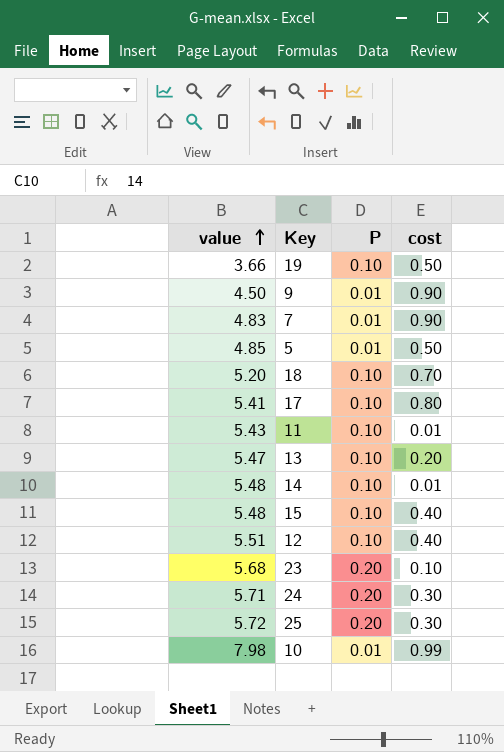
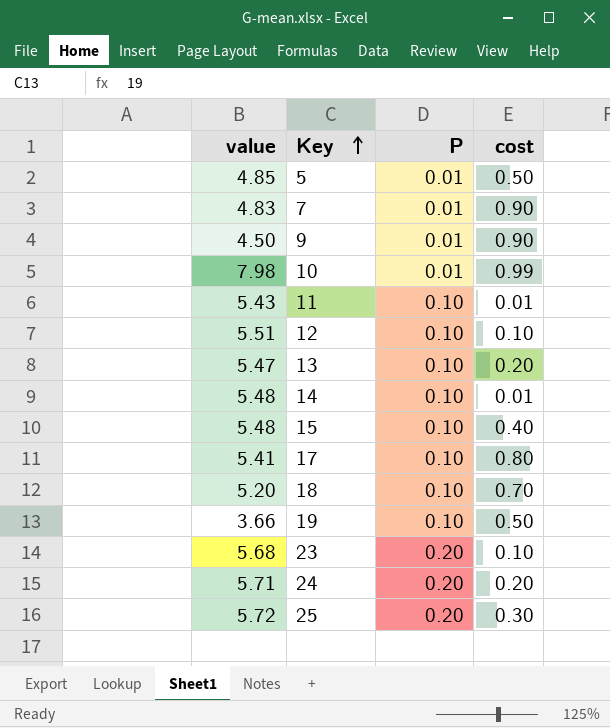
row order: value ascending -> Key ascending
12 | cost: 0.40 -> 0.10
24 | cost: 0.30 -> 0.20

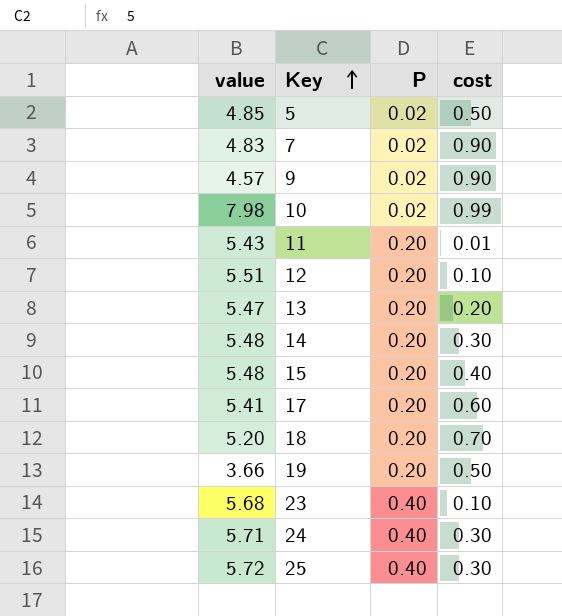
5 | P: 0.01 -> 0.02
7 | P: 0.01 -> 0.02
9 | value: 4.50 -> 4.57
9 | P: 0.01 -> 0.02
10 | P: 0.01 -> 0.02
11 | P: 0.10 -> 0.20
12 | P: 0.10 -> 0.20
13 | P: 0.10 -> 0.20
14 | P: 0.10 -> 0.20
14 | cost: 0.01 -> 0.30
15 | P: 0.10 -> 0.20
17 | P: 0.10 -> 0.20
17 | cost: 0.80 -> 0.60
18 | P: 0.10 -> 0.20
19 | P: 0.10 -> 0.20
23 | P: 0.20 -> 0.40
24 | P: 0.20 -> 0.40
24 | cost: 0.20 -> 0.30
25 | P: 0.20 -> 0.40

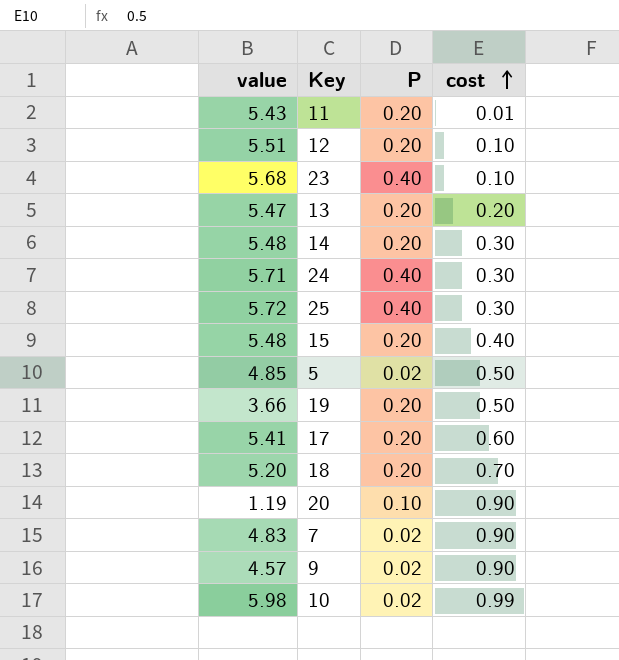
row order: Key ascending -> cost ascending
row 20: none -> 1.19 | 0.10 | 0.90
10 | value: 7.98 -> 5.98

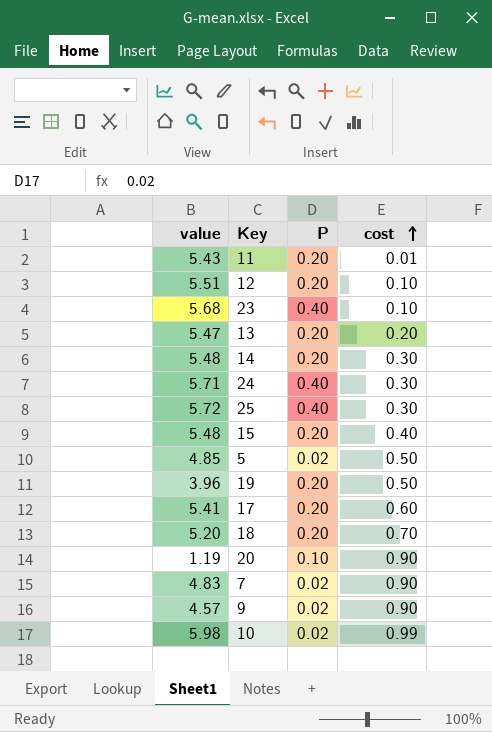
19 | value: 3.66 -> 3.96

